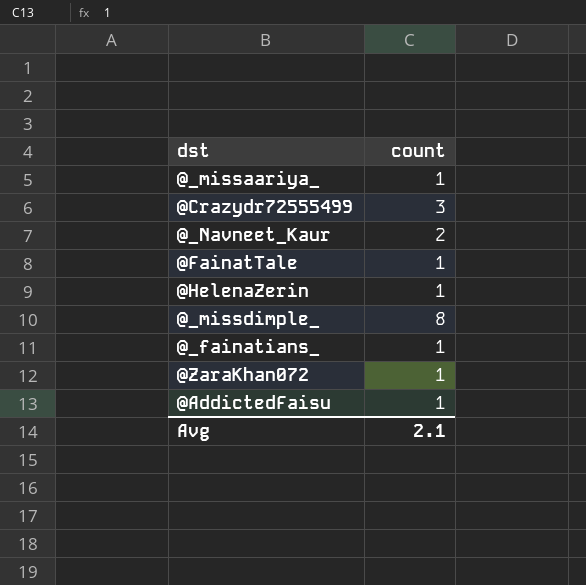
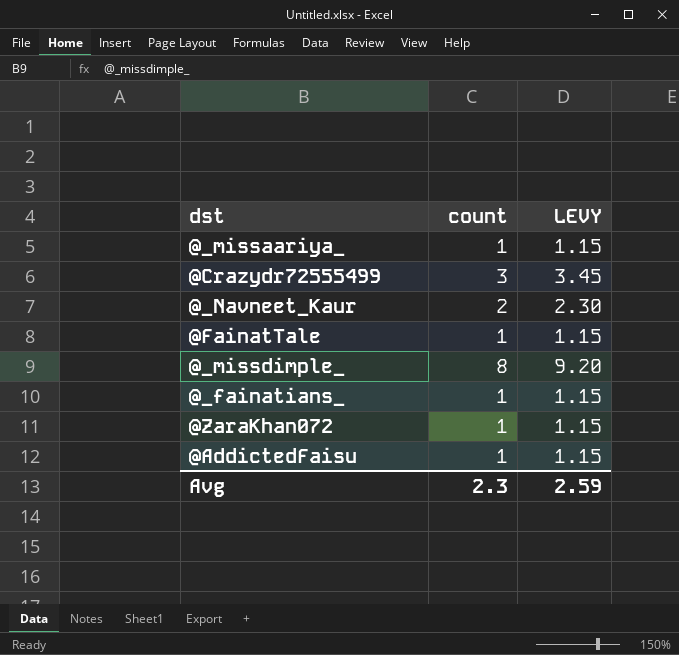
column LEVY | formula: none -> [count] * 1.15
row @HelenaZerin: 1 -> none
Avg | count: 2.1 -> 2.3

